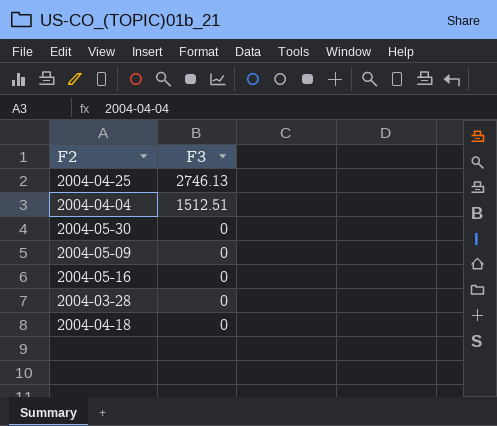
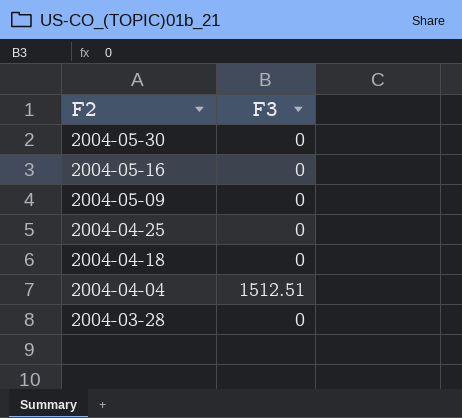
row order: F3 descending -> F2 descending
2004-04-25 | F3: 2746.13 -> 0

